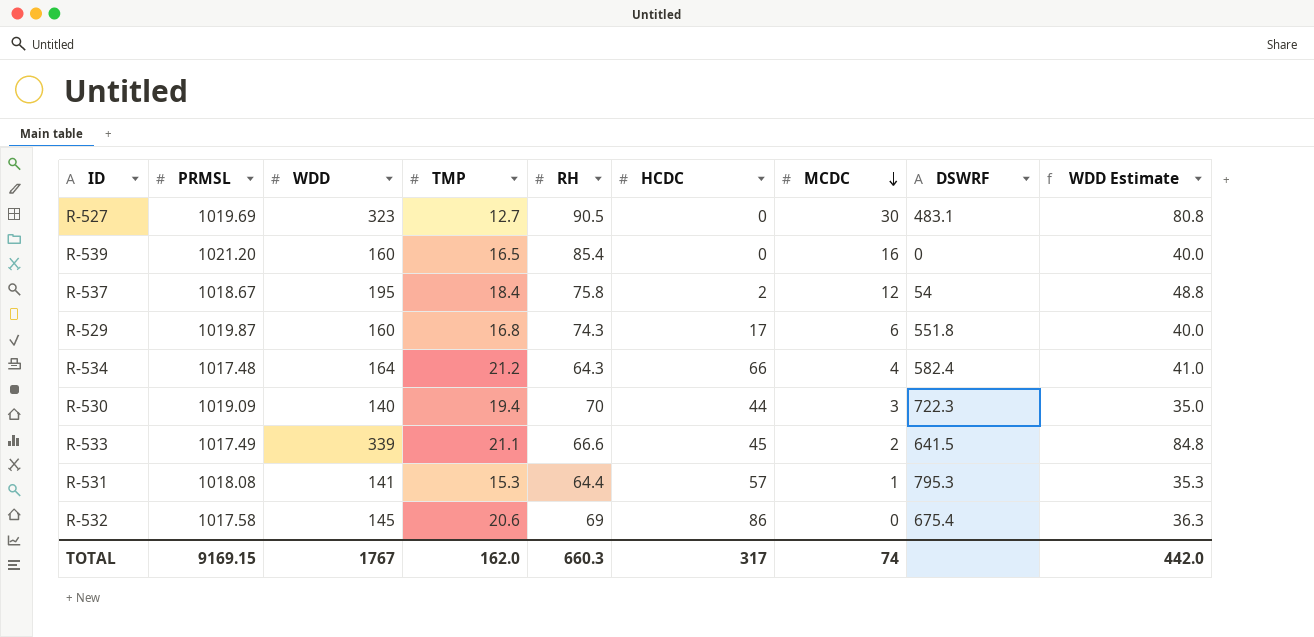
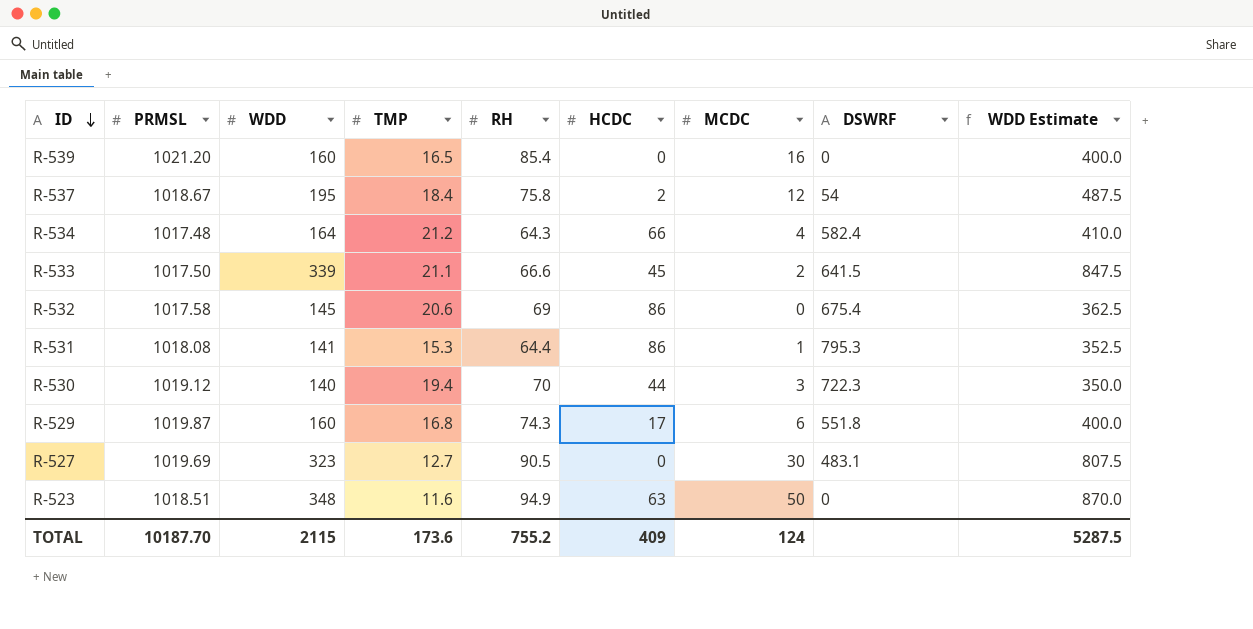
row order: MCDC descending -> ID descending
column WDD Estimate | formula: [WDD] * 0.25 -> [WDD] * 2.5
R-533 | PRMSL: 1017.49 -> 1017.50
R-531 | HCDC: 57 -> 86
R-530 | PRMSL: 1019.09 -> 1019.12
row R-523: none -> 1018.51 | 348 | 11.6 | 94.9 | 63 | 50 | 0 | 870.0
TOTAL | PRMSL: 9169.15 -> 10187.70
TOTAL | WDD: 1767 -> 2115
TOTAL | TMP: 162.0 -> 173.6
TOTAL | RH: 660.3 -> 755.2
TOTAL | HCDC: 317 -> 409
TOTAL | MCDC: 74 -> 124
TOTAL | WDD Estimate: 442.0 -> 5287.5

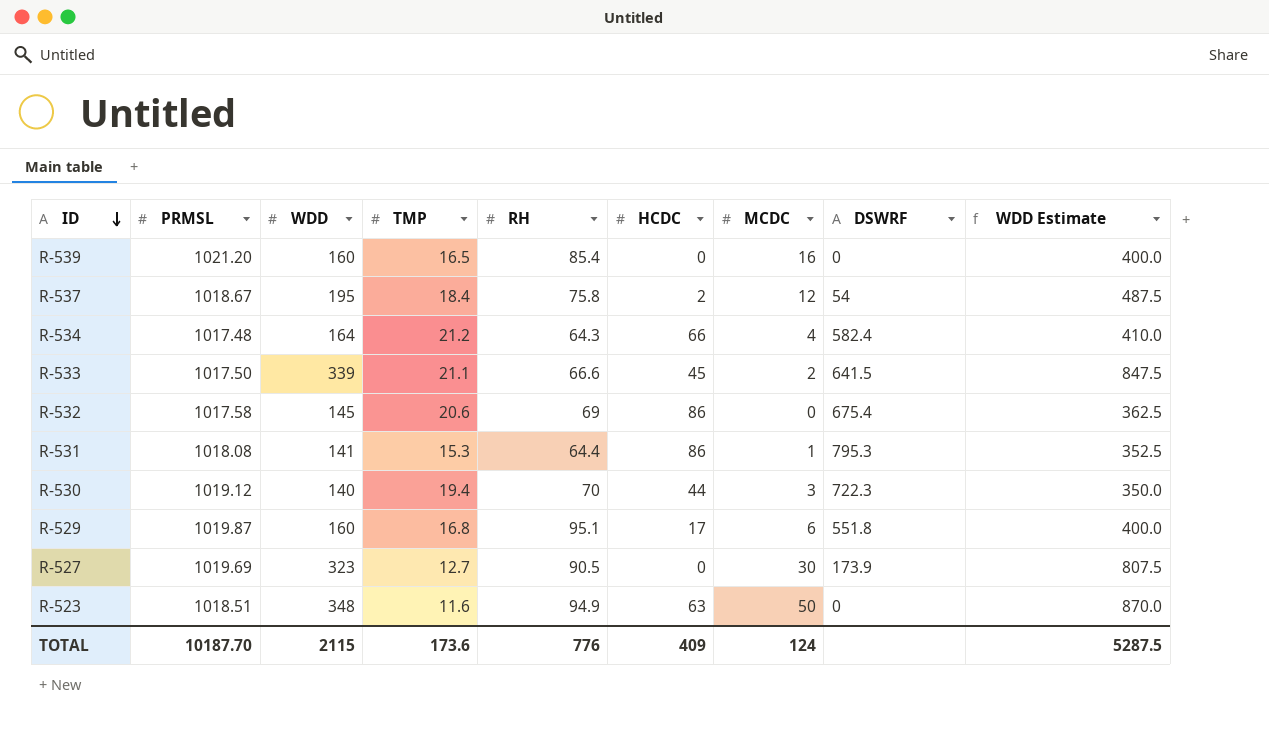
R-529 | RH: 74.3 -> 95.1
R-527 | DSWRF: 483.1 -> 173.9
TOTAL | RH: 755.2 -> 776

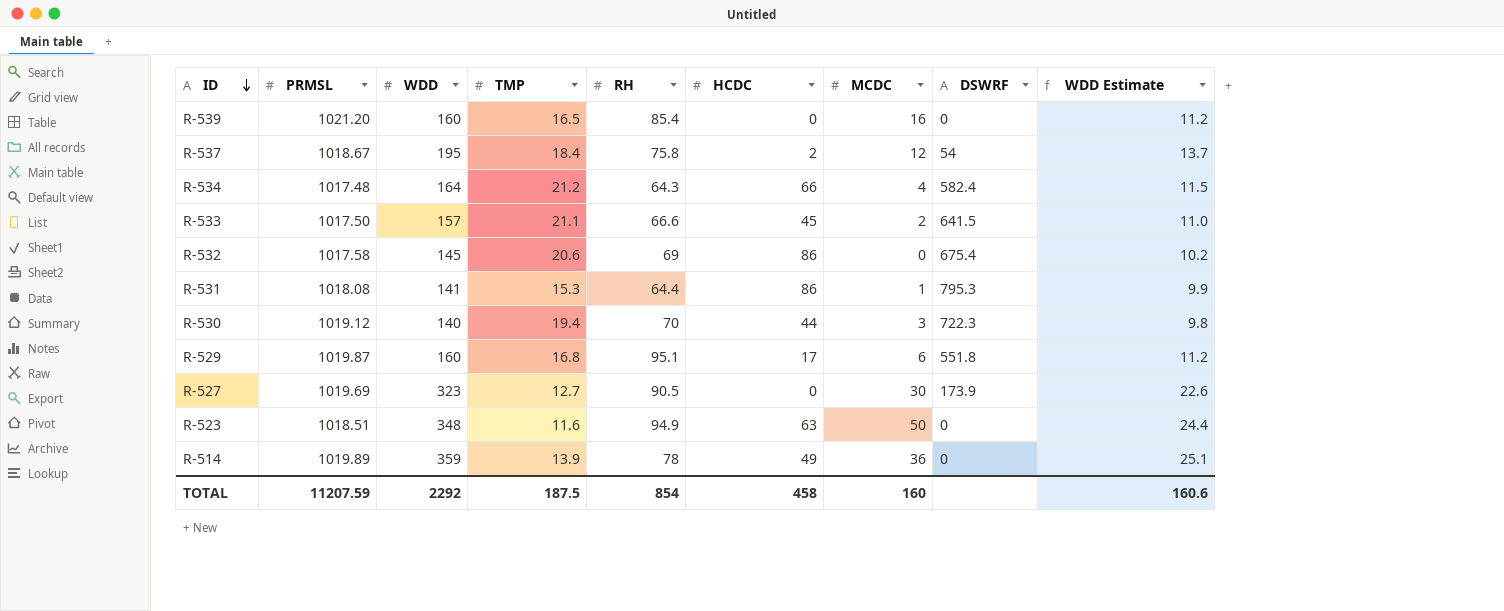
column WDD Estimate | formula: [WDD] * 2.5 -> [WDD] * 0.07
R-533 | WDD: 339 -> 157
row R-514: none -> 1019.89 | 359 | 13.9 | 78 | 49 | 36 | 0 | 25.1
TOTAL | PRMSL: 10187.70 -> 11207.59
TOTAL | WDD: 2115 -> 2292
TOTAL | TMP: 173.6 -> 187.5
TOTAL | RH: 776 -> 854
TOTAL | HCDC: 409 -> 458
TOTAL | MCDC: 124 -> 160
TOTAL | WDD Estimate: 5287.5 -> 160.6

